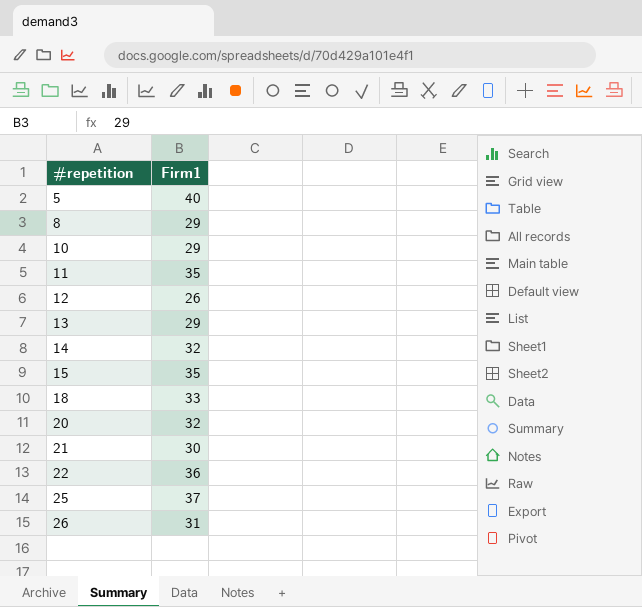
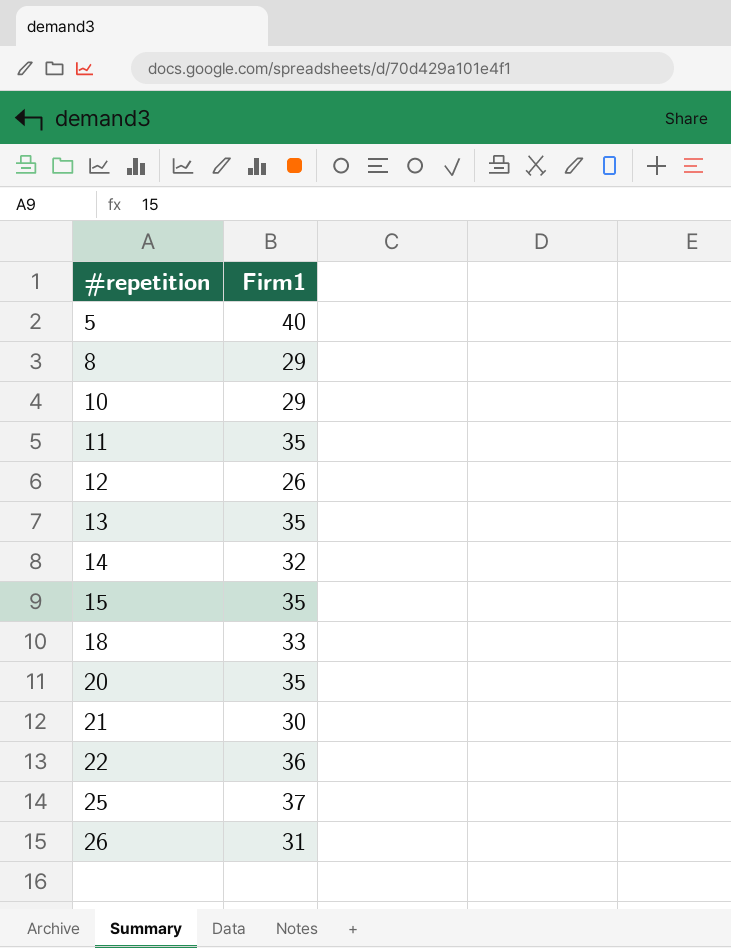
13 | Firm1: 29 -> 35
20 | Firm1: 32 -> 35

